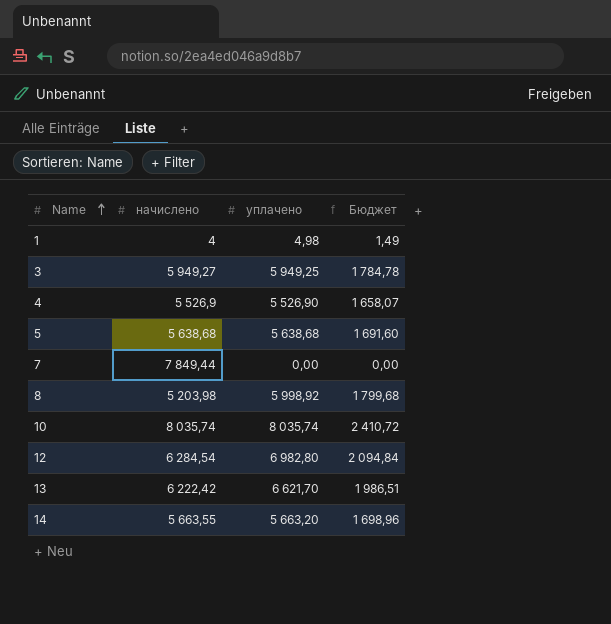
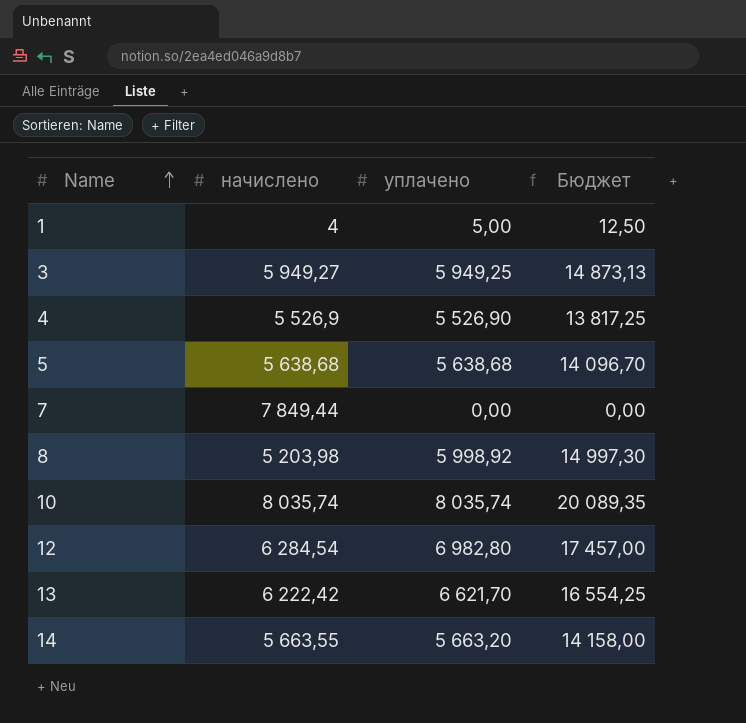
column Бюджет | formula: [уплачено] * 0,3 -> [уплачено] * 2,5
1 | уплачено: 4,98 -> 5,00

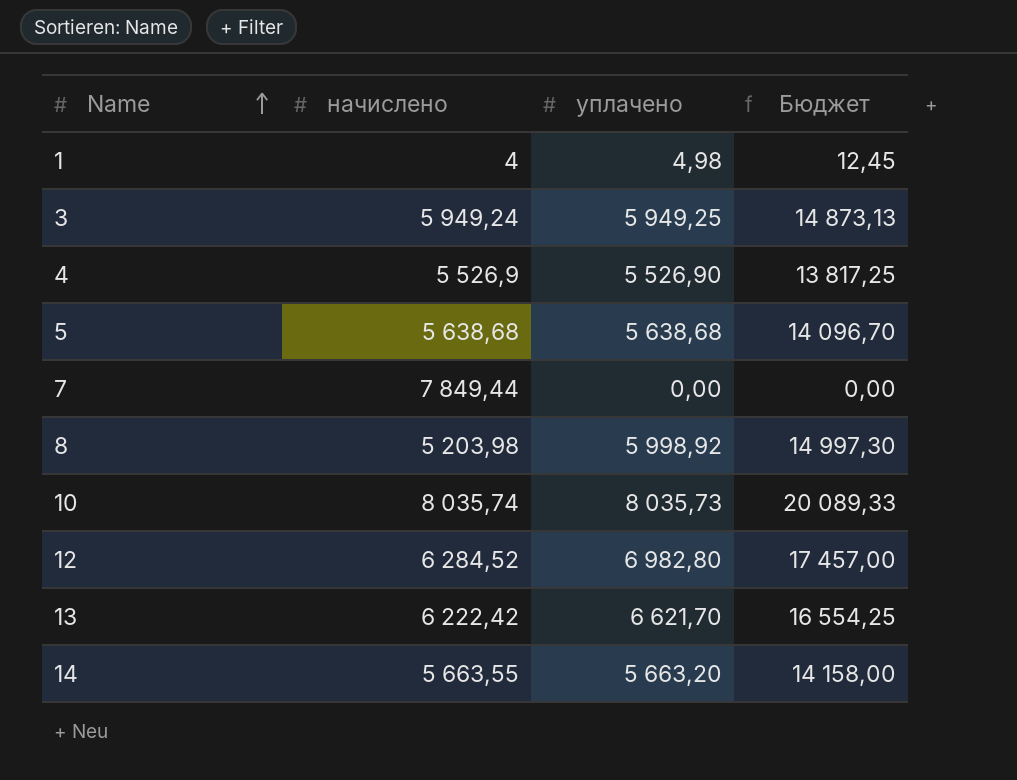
1 | уплачено: 5,00 -> 4,98
1 | Бюджет: 12,50 -> 12,45
3 | начислено: 5 949,27 -> 5 949,24
10 | уплачено: 8 035,74 -> 8 035,73
10 | Бюджет: 20 089,35 -> 20 089,33
12 | начислено: 6 284,54 -> 6 284,52

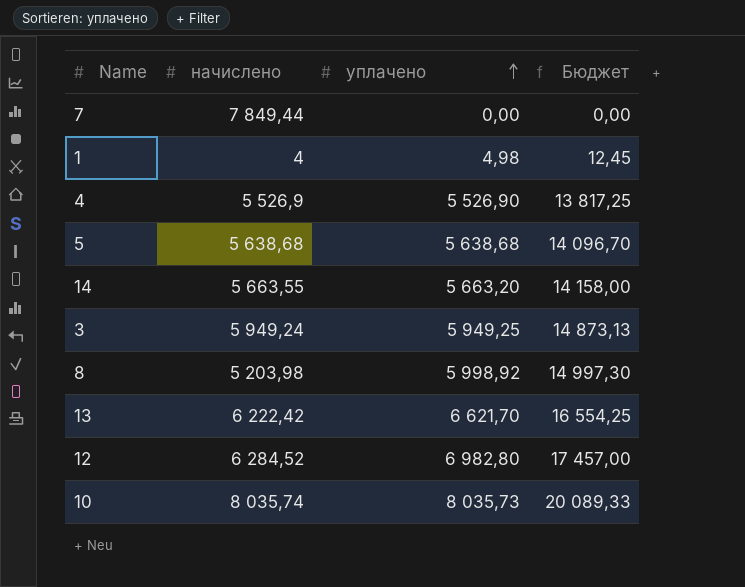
row order: Name ascending -> уплачено ascending

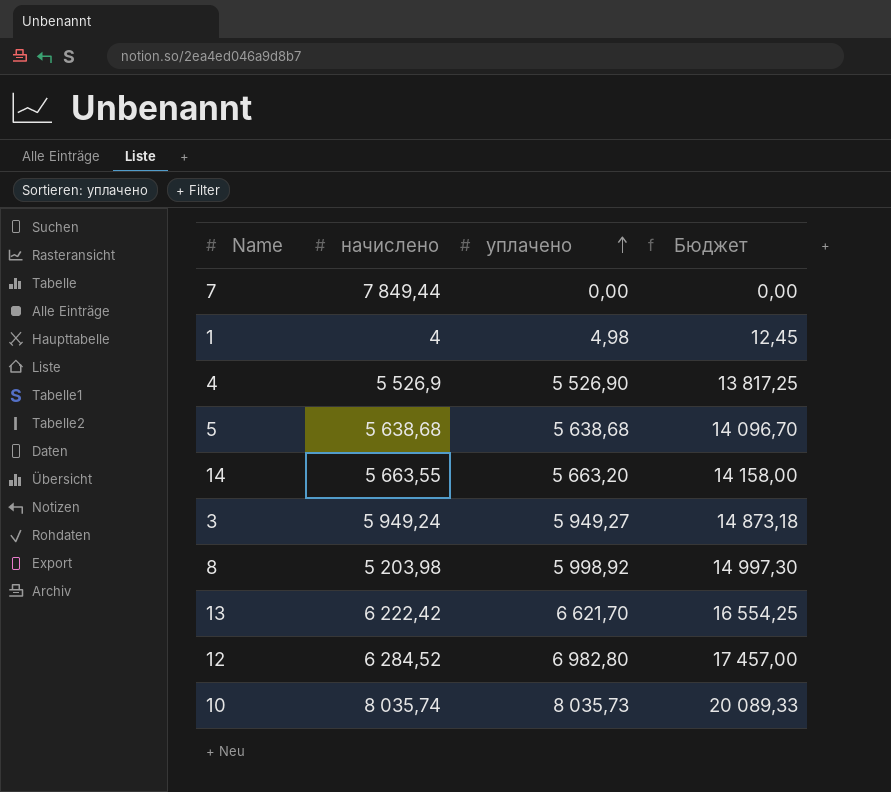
3 | уплачено: 5 949,25 -> 5 949,27
3 | Бюджет: 14 873,13 -> 14 873,18

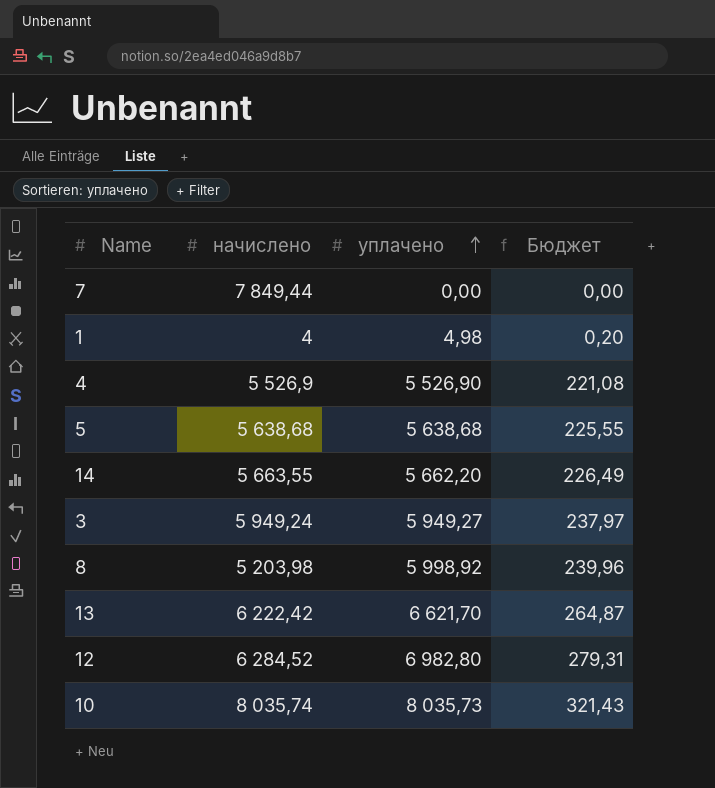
column Бюджет | formula: [уплачено] * 2,5 -> [уплачено] * 0,04
14 | уплачено: 5 663,20 -> 5 662,20

